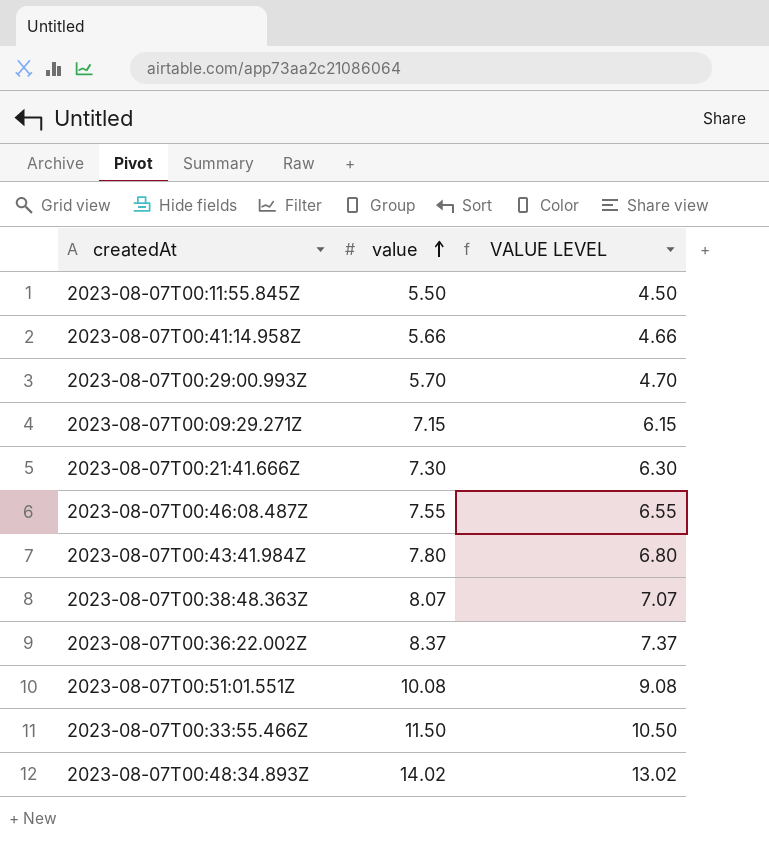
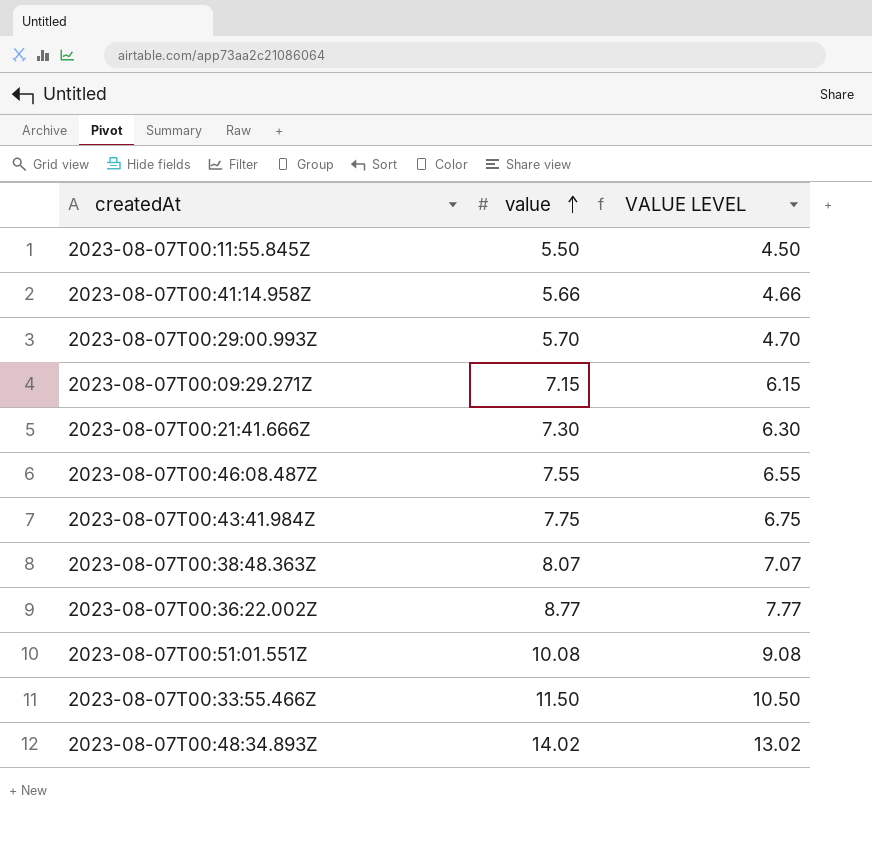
2023-08-07T00:43:41.984Z | value: 7.80 -> 7.75
2023-08-07T00:43:41.984Z | VALUE LEVEL: 6.80 -> 6.75
2023-08-07T00:36:22.002Z | value: 8.37 -> 8.77
2023-08-07T00:36:22.002Z | VALUE LEVEL: 7.37 -> 7.77

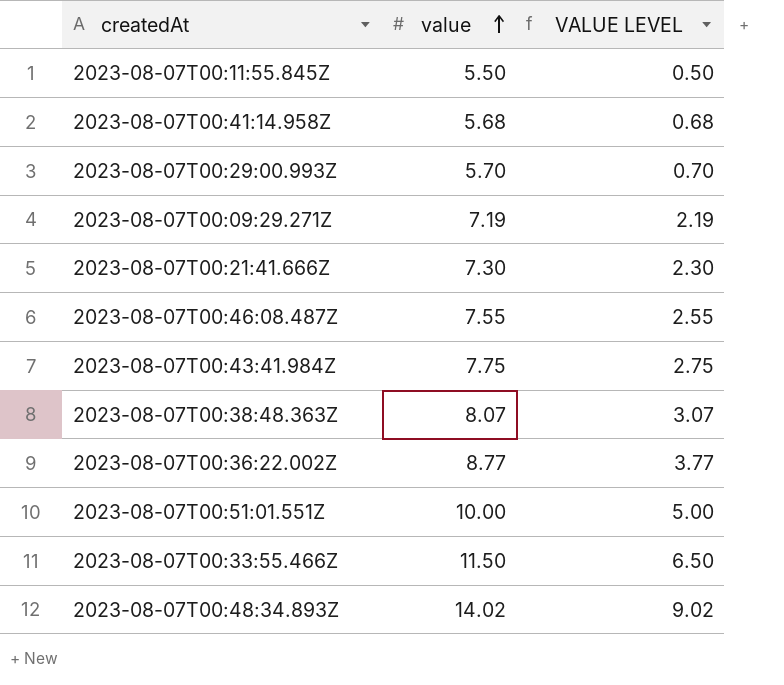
column VALUE LEVEL | formula: [value] - 1 -> [value] - 5
2023-08-07T00:41:14.958Z | value: 5.66 -> 5.68
2023-08-07T00:09:29.271Z | value: 7.15 -> 7.19
2023-08-07T00:51:01.551Z | value: 10.08 -> 10.00

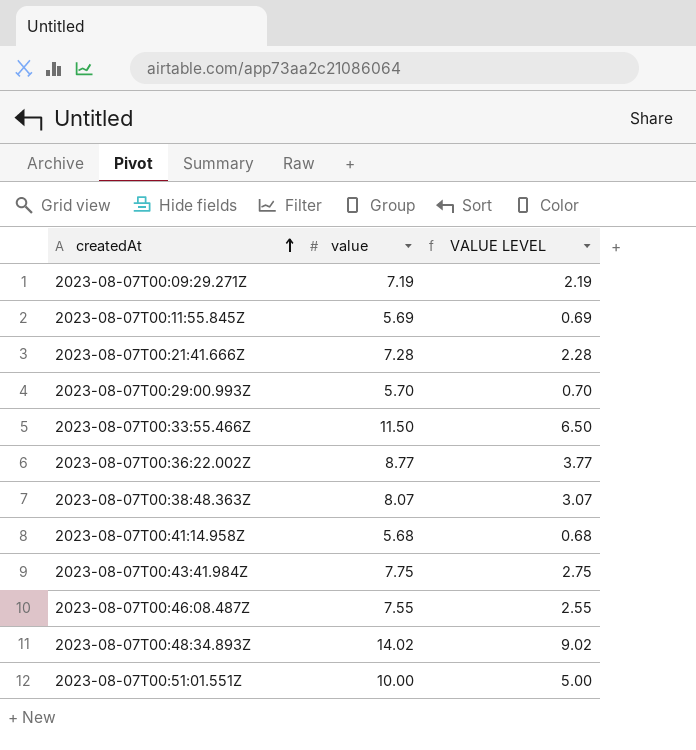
row order: value ascending -> createdAt ascending
2023-08-07T00:11:55.845Z | value: 5.50 -> 5.69
2023-08-07T00:11:55.845Z | VALUE LEVEL: 0.50 -> 0.69
2023-08-07T00:21:41.666Z | value: 7.30 -> 7.28
2023-08-07T00:21:41.666Z | VALUE LEVEL: 2.30 -> 2.28

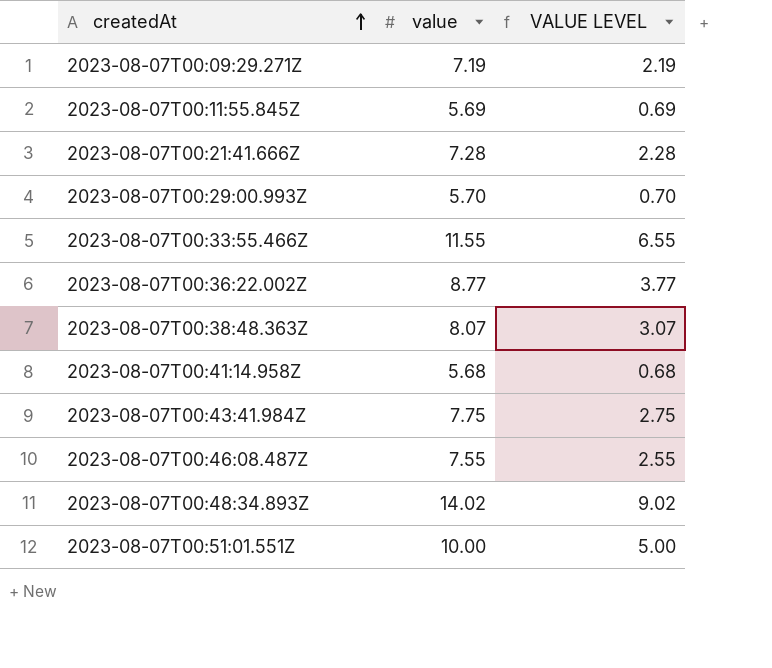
2023-08-07T00:33:55.466Z | value: 11.50 -> 11.55
2023-08-07T00:33:55.466Z | VALUE LEVEL: 6.50 -> 6.55

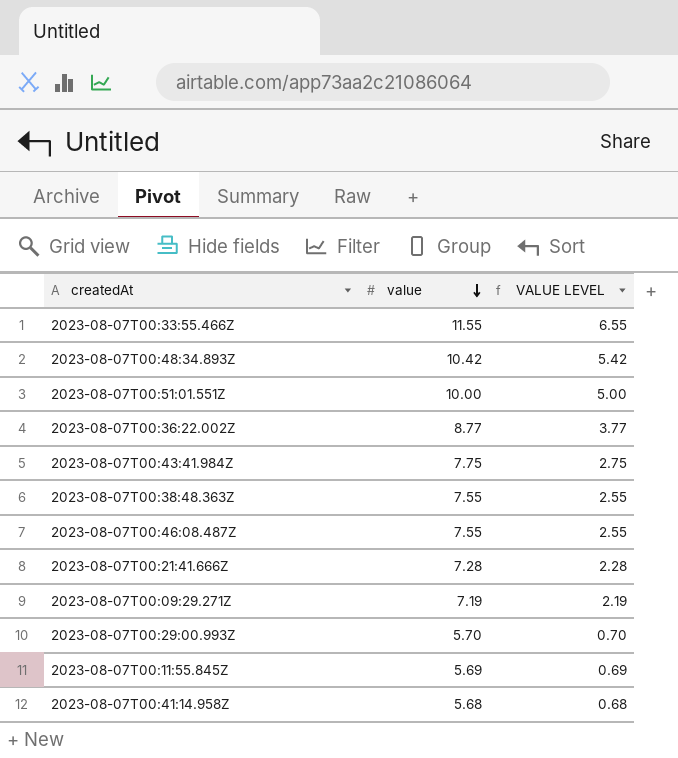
row order: createdAt ascending -> value descending
2023-08-07T00:48:34.893Z | value: 14.02 -> 10.42
2023-08-07T00:48:34.893Z | VALUE LEVEL: 9.02 -> 5.42
2023-08-07T00:38:48.363Z | value: 8.07 -> 7.55
2023-08-07T00:38:48.363Z | VALUE LEVEL: 3.07 -> 2.55

